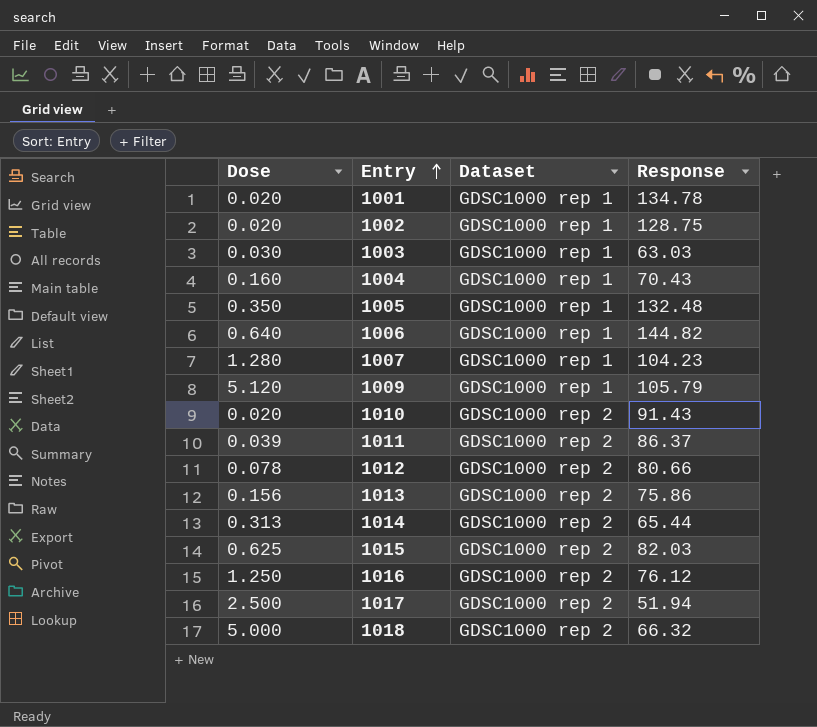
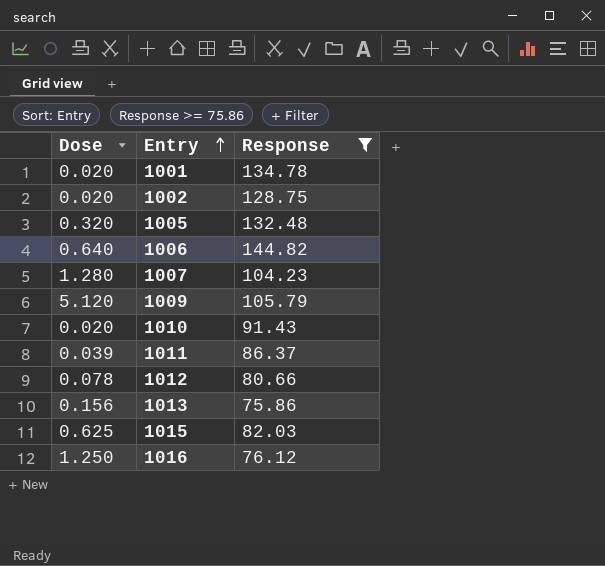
filter: none -> Response >= 75.86
column Dataset | position: 3 -> none
1005 | Dose: 0.350 -> 0.320

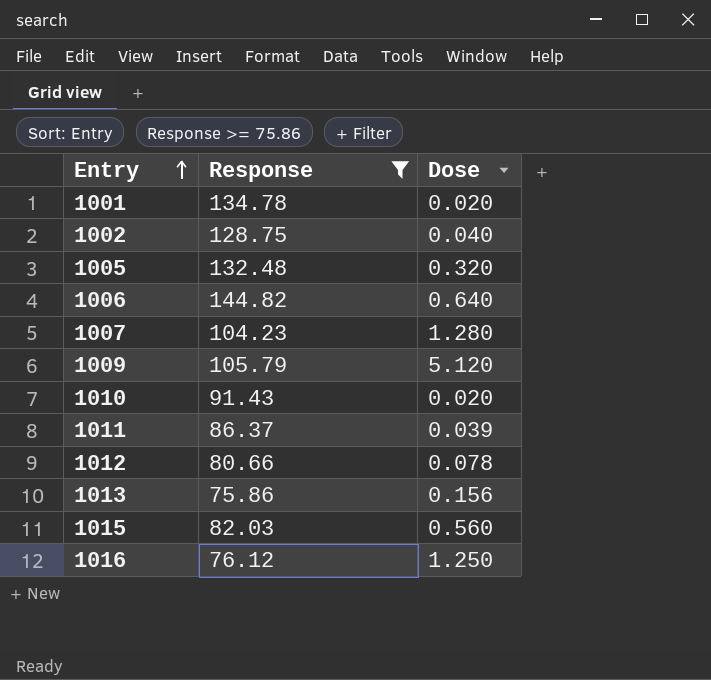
column Dose | position: 1 -> 3
1002 | Dose: 0.020 -> 0.040
1015 | Dose: 0.625 -> 0.560

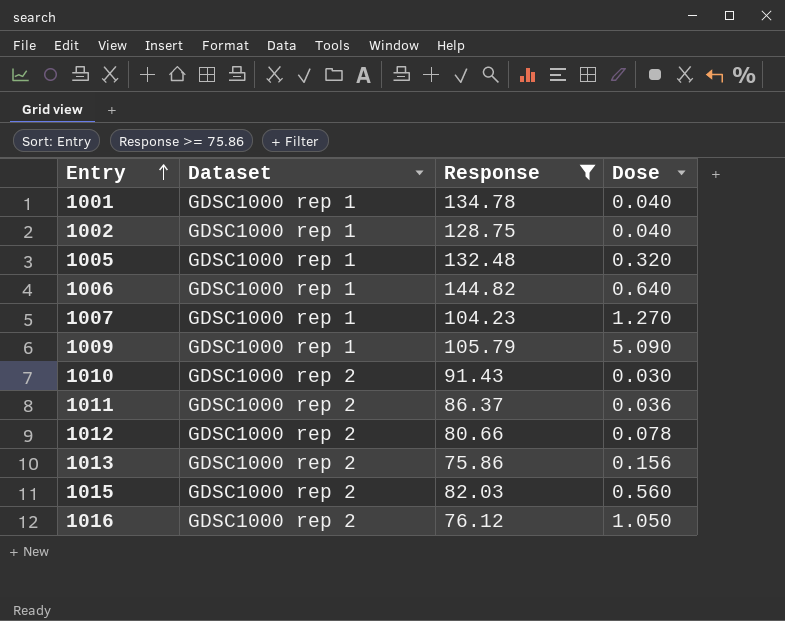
column Dataset | position: none -> 2
1001 | Dose: 0.020 -> 0.040
1007 | Dose: 1.280 -> 1.270
1009 | Dose: 5.120 -> 5.090
1010 | Dose: 0.020 -> 0.030
1011 | Dose: 0.039 -> 0.036
1016 | Dose: 1.250 -> 1.050

